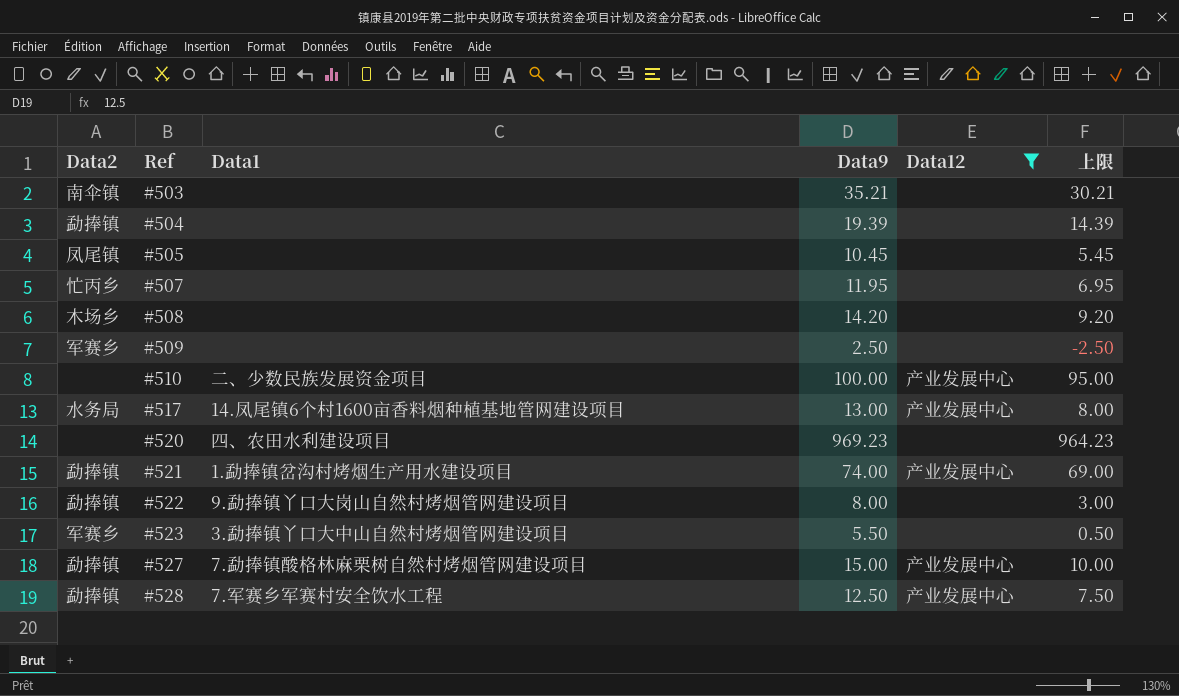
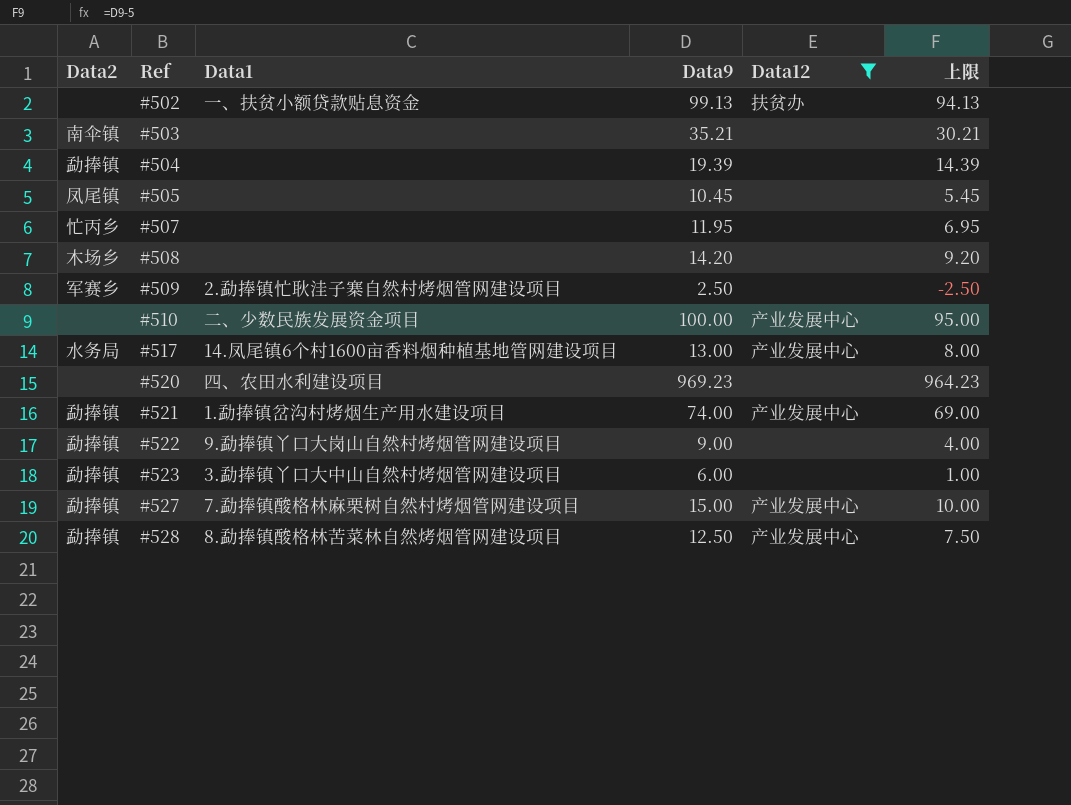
row #502: none -> none | 一、扶贫小额贷款贴息资金 | 99.13 | 扶贫办 | 94.13
#509 | Data1: none -> 2.勐捧镇忙耿洼子寨自然村烤烟管网建设项目
#522 | Data9: 8.00 -> 9.00
#522 | 上限: 3.00 -> 4.00
#523 | Data2: 军赛乡 -> 勐捧镇
#523 | Data9: 5.50 -> 6.00
#523 | 上限: 0.50 -> 1.00
#528 | Data1: 7.军赛乡军赛村安全饮水工程 -> 8.勐捧镇酸格林苦菜林自然烤烟管网建设项目

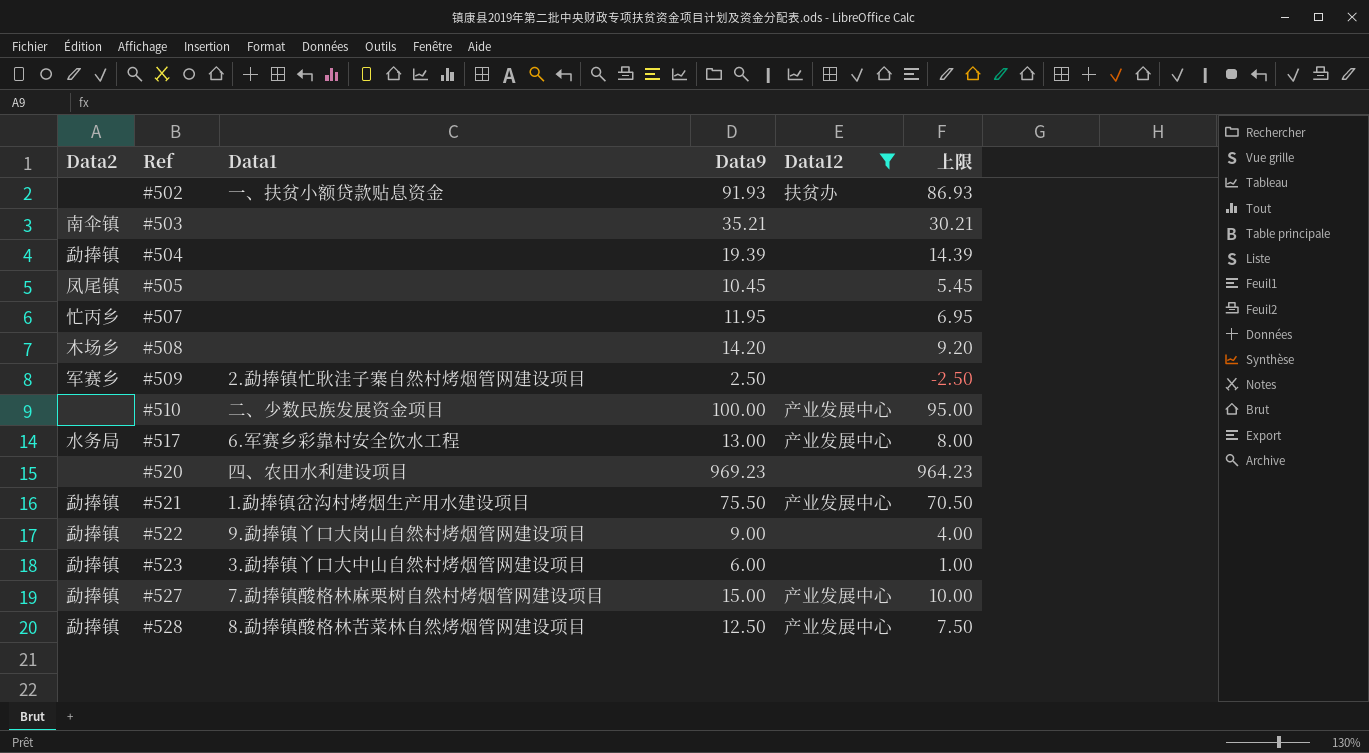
#502 | Data9: 99.13 -> 91.93
#502 | 上限: 94.13 -> 86.93
#517 | Data1: 14.凤尾镇6个村1600亩香料烟种植基地管网建设项目 -> 6.军赛乡彩靠村安全饮水工程
#521 | Data9: 74.00 -> 75.50
#521 | 上限: 69.00 -> 70.50

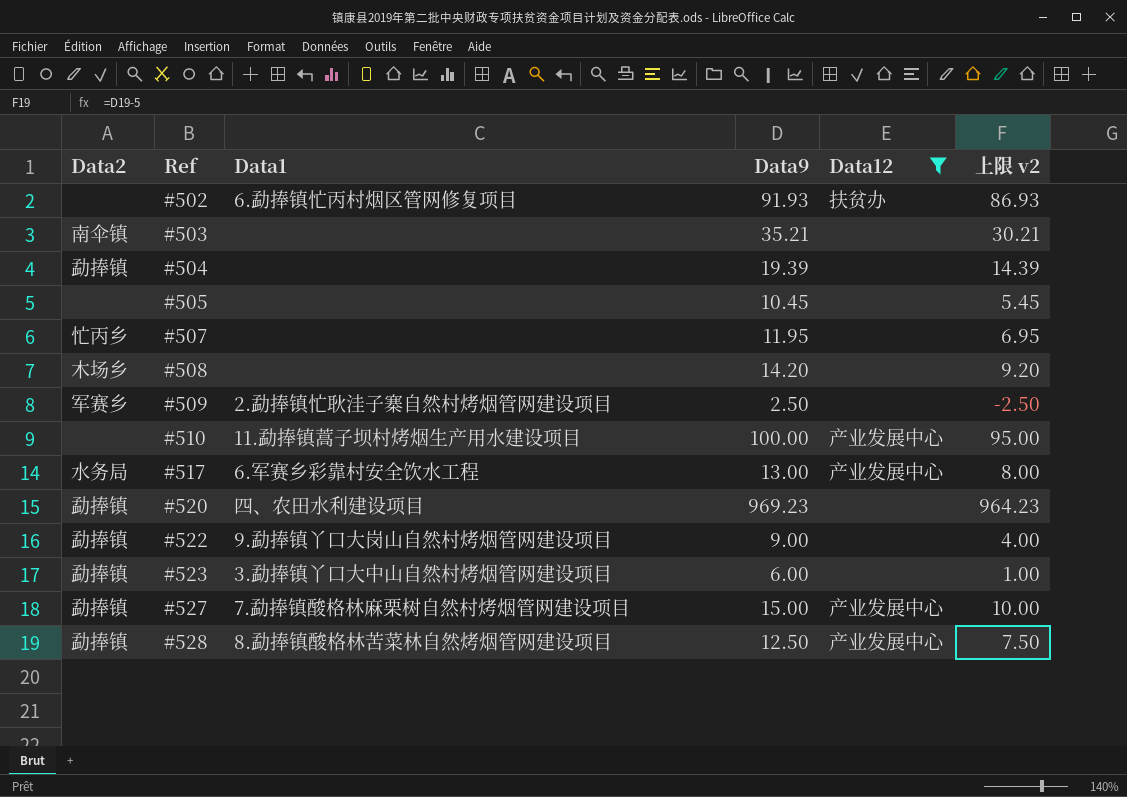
column name: 上限 -> 上限 v2
row #521: 勐捧镇 | 1.勐捧镇岔沟村烤烟生产用水建设项目 | 75.50 | 产业发展中心 | 70.50 -> none
#502 | Data1: 一、扶贫小额贷款贴息资金 -> 6.勐捧镇忙丙村烟区管网修复项目
#505 | Data2: 凤尾镇 -> none
#510 | Data1: 二、少数民族发展资金项目 -> 11.勐捧镇蒿子坝村烤烟生产用水建设项目
#520 | Data2: none -> 勐捧镇

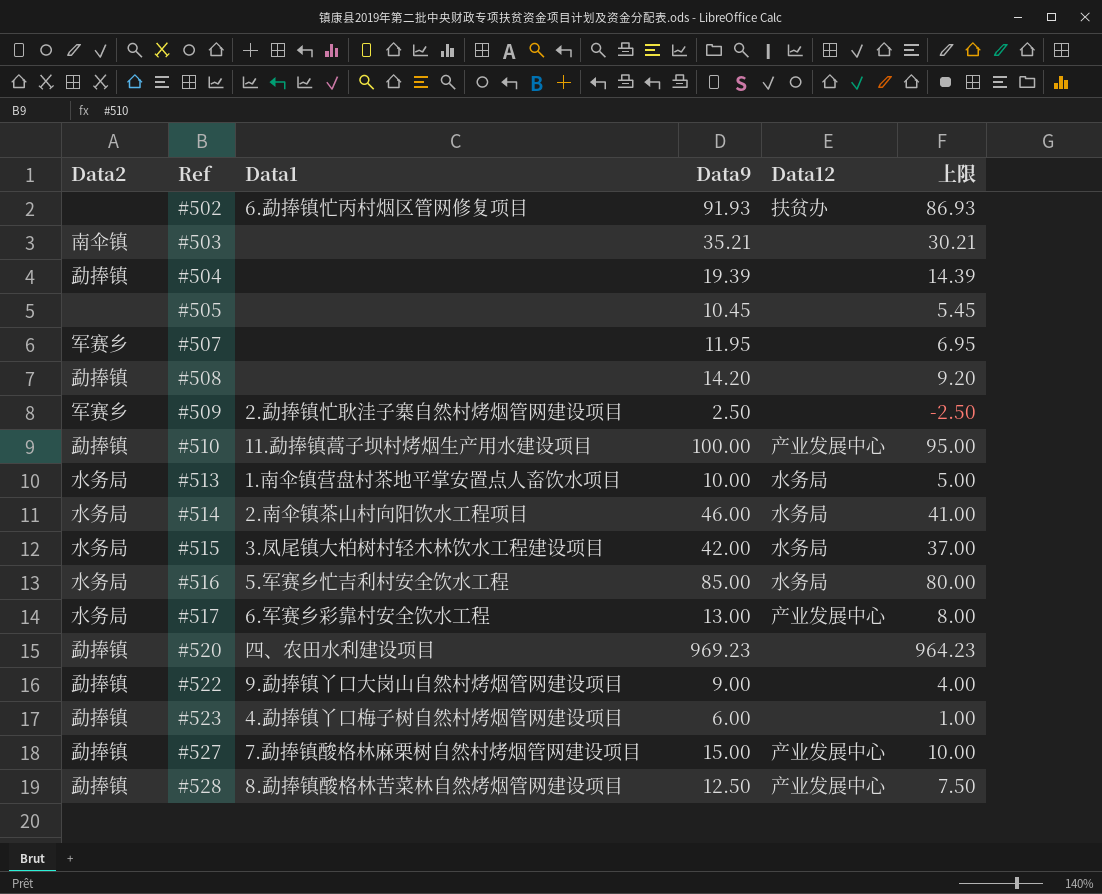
filter: Data12 != 水务局 -> none
column name: 上限 v2 -> 上限
#507 | Data2: 忙丙乡 -> 军赛乡
#508 | Data2: 木场乡 -> 勐捧镇
#510 | Data2: none -> 勐捧镇
#523 | Data1: 3.勐捧镇丫口大中山自然村烤烟管网建设项目 -> 4.勐捧镇丫口梅子树自然村烤烟管网建设项目

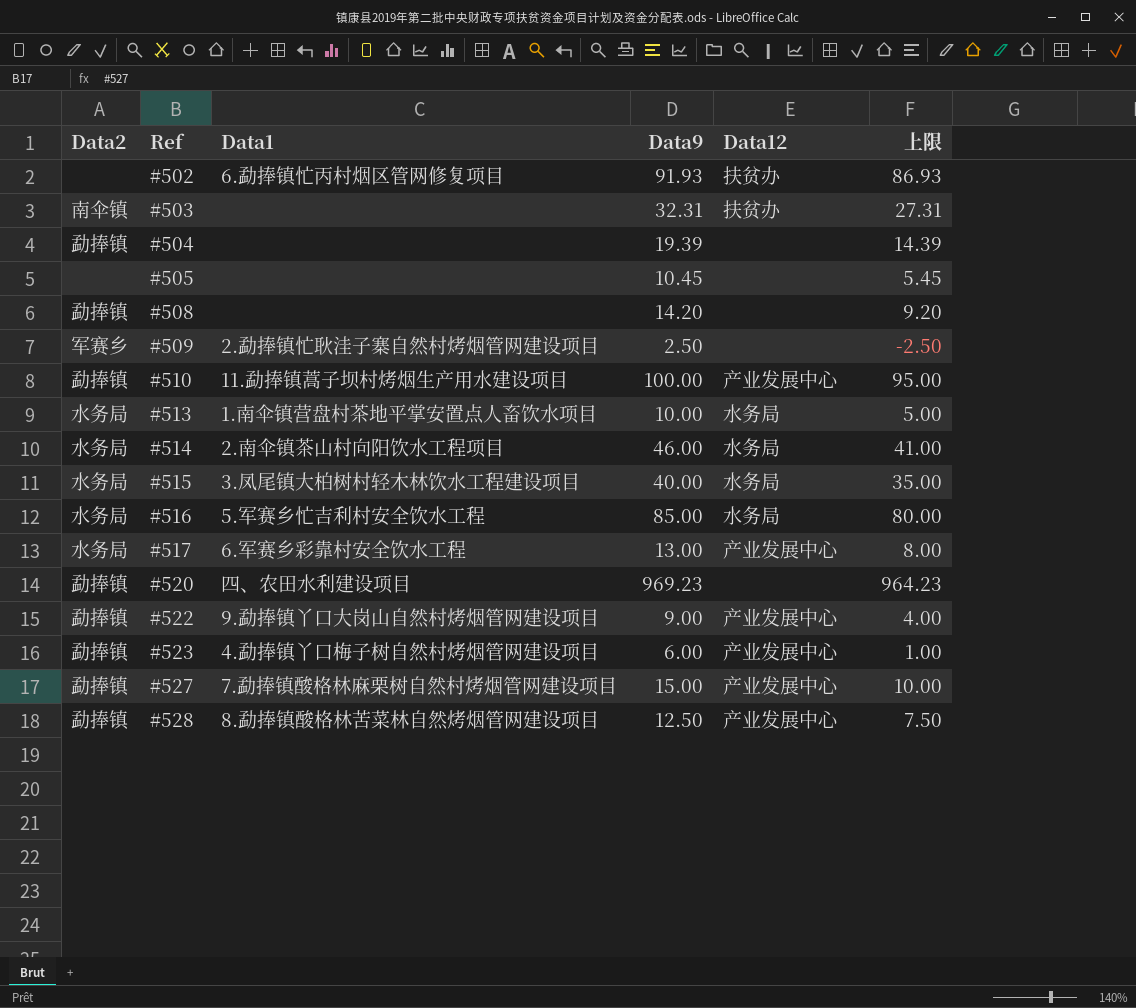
row #507: 军赛乡 | none | 11.95 | none | 6.95 -> none
#503 | Data9: 35.21 -> 32.31
#503 | Data12: none -> 扶贫办
#503 | 上限: 30.21 -> 27.31
#515 | Data9: 42.00 -> 40.00
#515 | 上限: 37.00 -> 35.00
#522 | Data12: none -> 产业发展中心
#523 | Data12: none -> 产业发展中心

